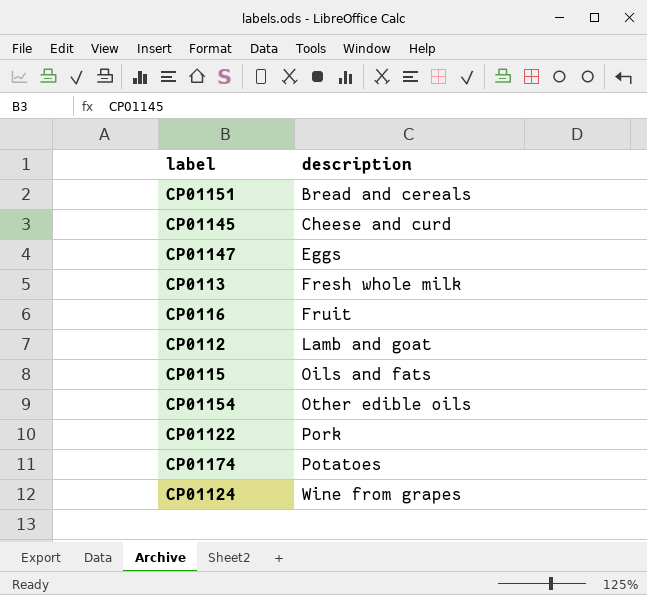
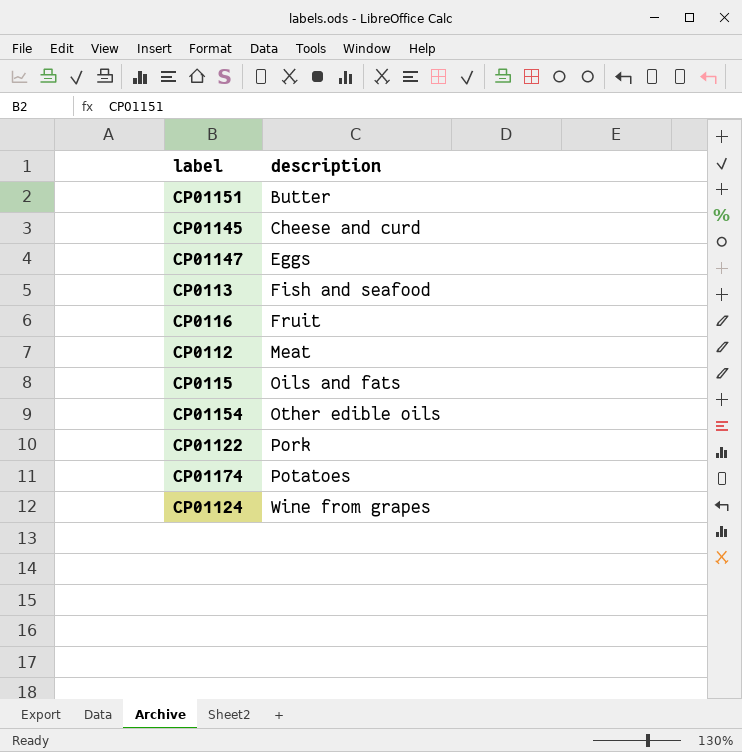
CP01151 | description: Bread and cereals -> Butter
CP0113 | description: Fresh whole milk -> Fish and seafood
CP0112 | description: Lamb and goat -> Meat

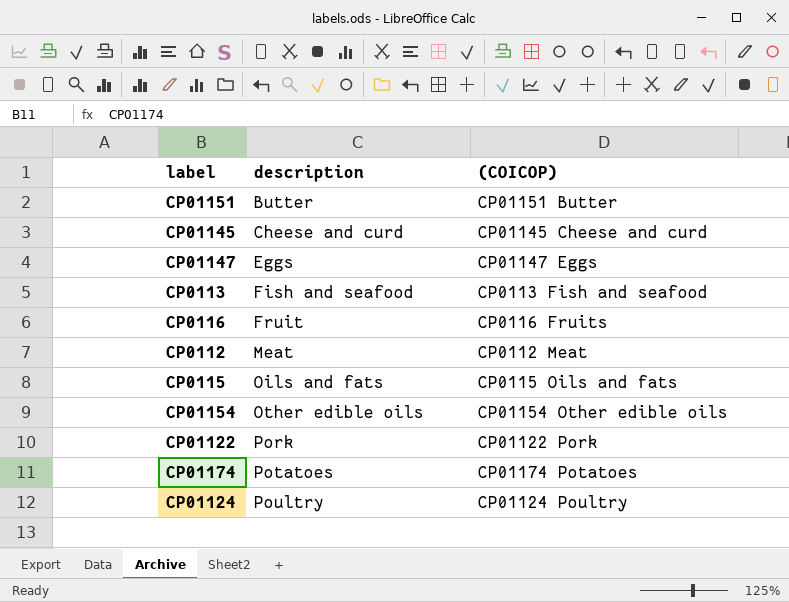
column (COICOP) | position: none -> 3
CP01124 | description: Wine from grapes -> Poultry

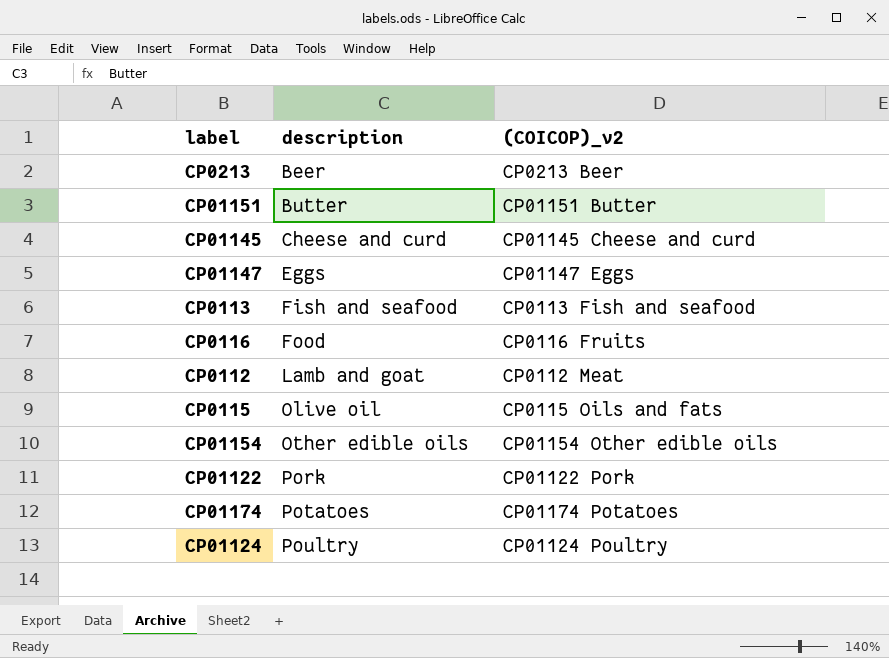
column name: (COICOP) -> (COICOP)_v2
row CP0213: none -> Beer | CP0213 Beer
CP0116 | description: Fruit -> Food
CP0112 | description: Meat -> Lamb and goat
CP0115 | description: Oils and fats -> Olive oil

